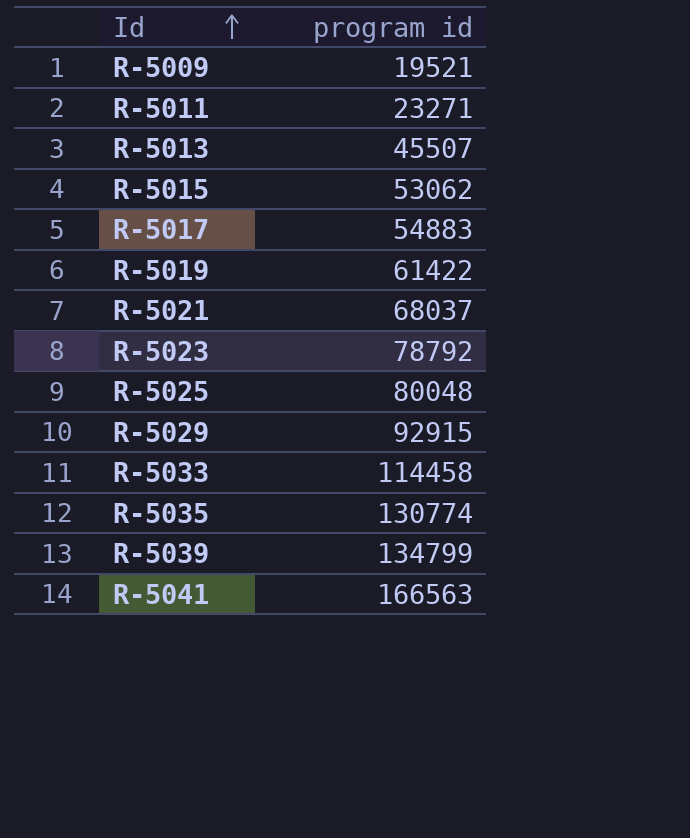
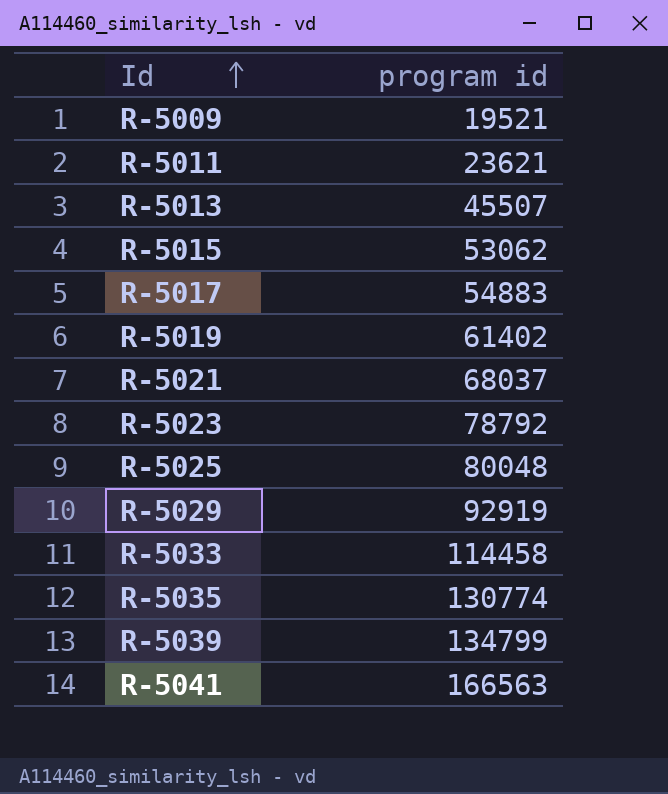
R-5011 | program id: 23271 -> 23621
R-5019 | program id: 61422 -> 61402
R-5029 | program id: 92915 -> 92919

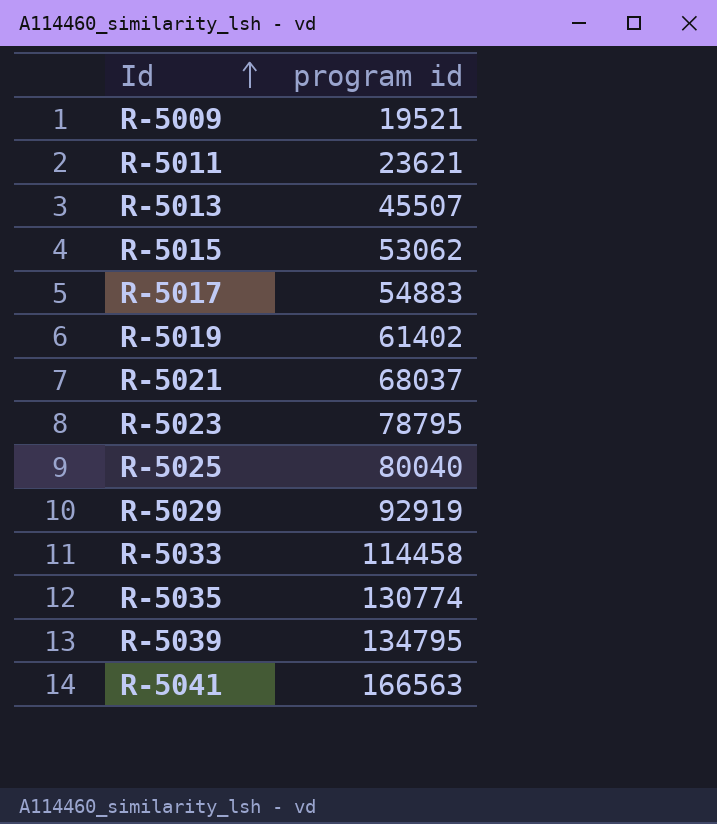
R-5023 | program id: 78792 -> 78795
R-5025 | program id: 80048 -> 80040
R-5039 | program id: 134799 -> 134795

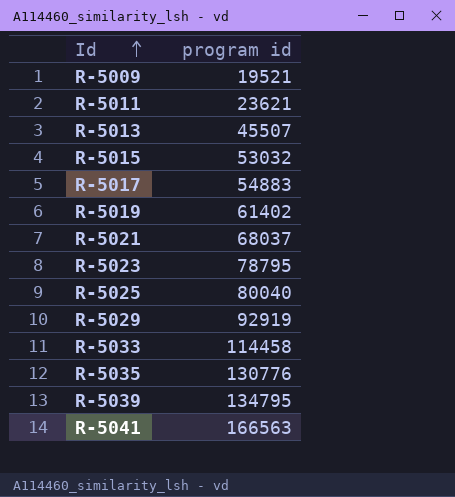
R-5015 | program id: 53062 -> 53032
R-5035 | program id: 130774 -> 130776

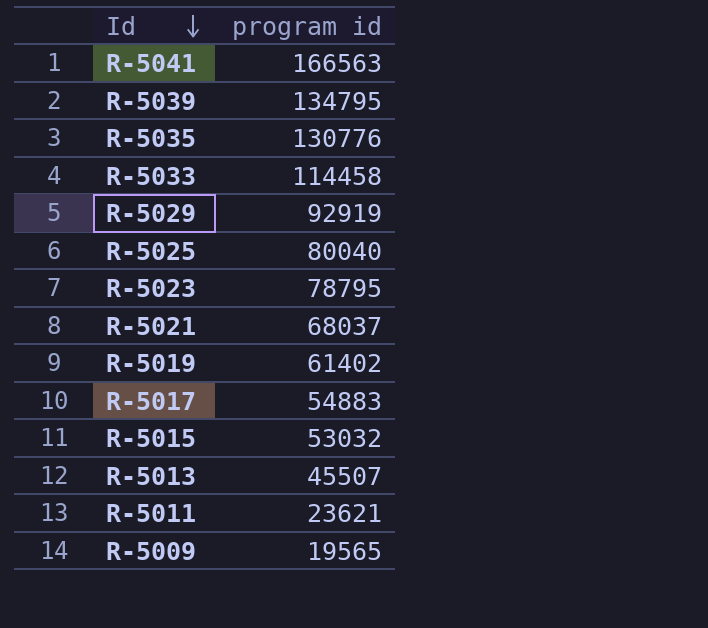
row order: Id ascending -> Id descending
R-5009 | program id: 19521 -> 19565

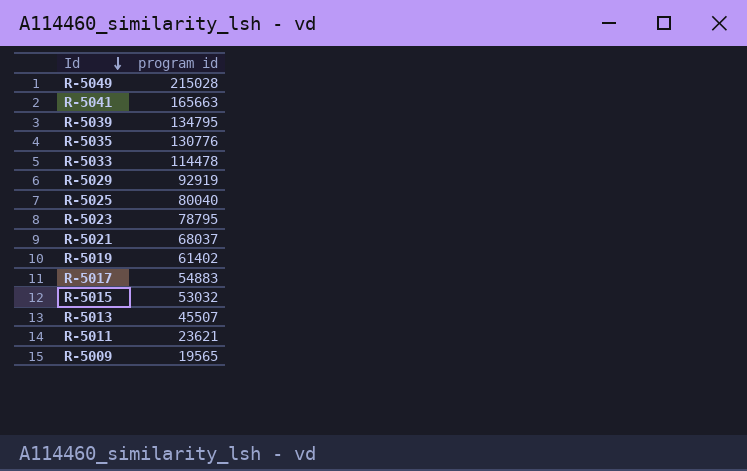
row R-5049: none -> 215028
R-5041 | program id: 166563 -> 165663
R-5033 | program id: 114458 -> 114478

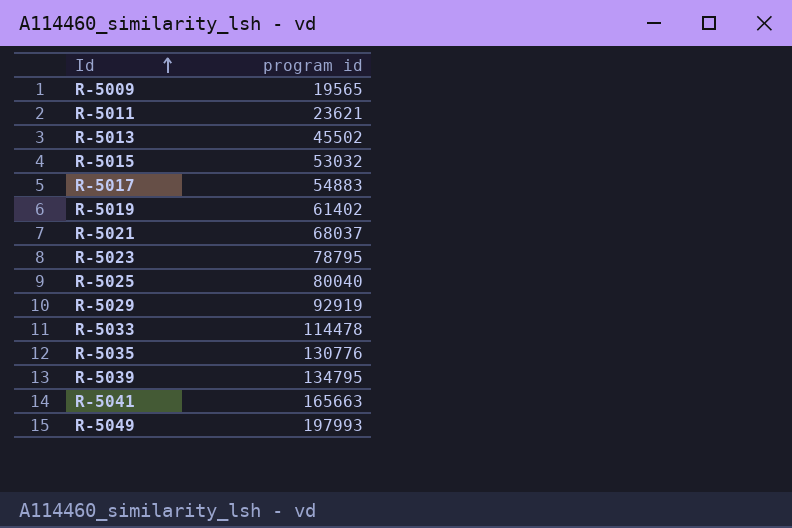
row order: Id descending -> Id ascending
R-5013 | program id: 45507 -> 45502
R-5049 | program id: 215028 -> 197993

